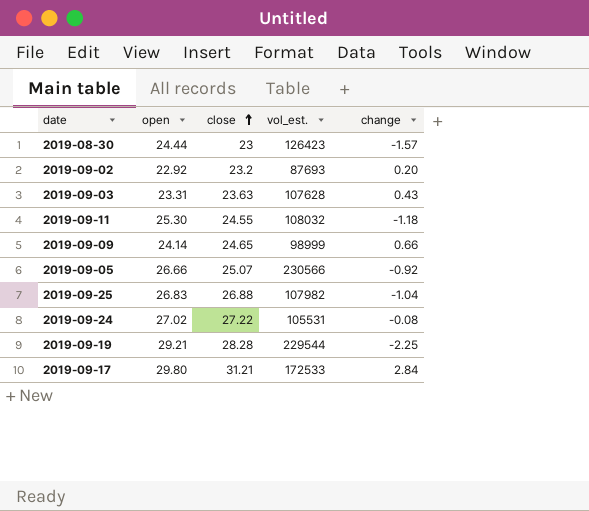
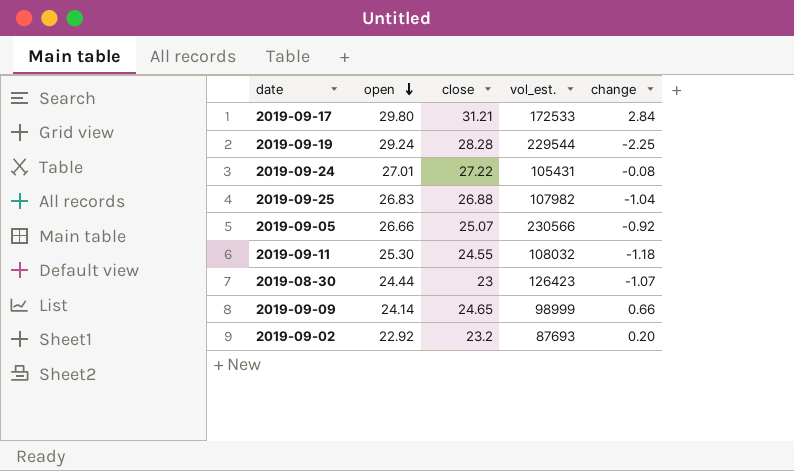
row order: close ascending -> open descending
row 2019-09-03: 23.31 | 23.63 | 107628 | 0.43 -> none
2019-09-19 | open: 29.21 -> 29.24
2019-09-24 | open: 27.02 -> 27.01
2019-09-24 | vol_est.: 105531 -> 105431
2019-08-30 | change: -1.57 -> -1.07

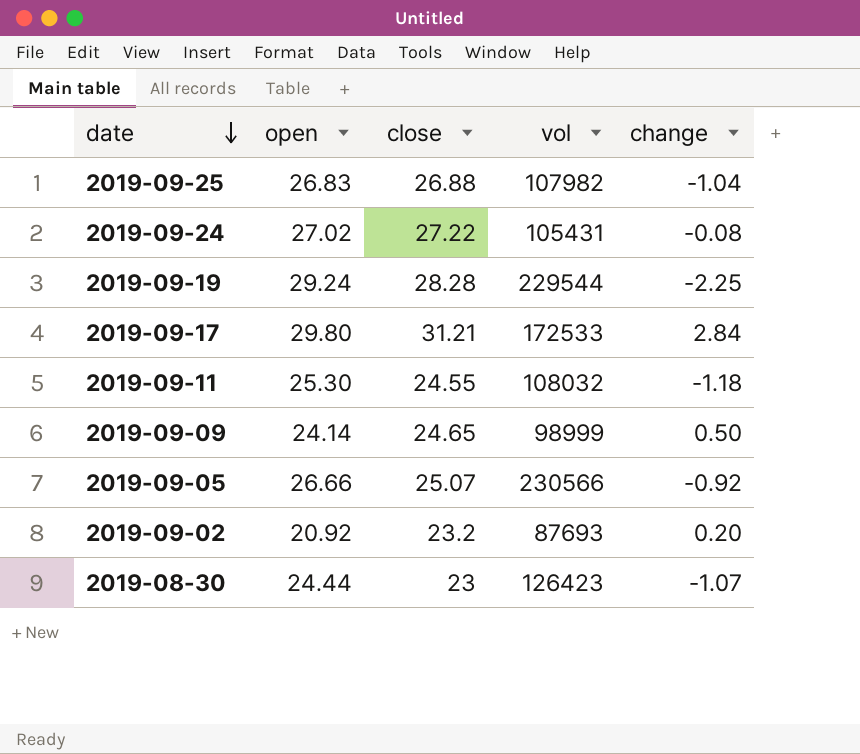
row order: open descending -> date descending
column name: vol_est. -> vol
2019-09-24 | open: 27.01 -> 27.02
2019-09-09 | change: 0.66 -> 0.50
2019-09-02 | open: 22.92 -> 20.92

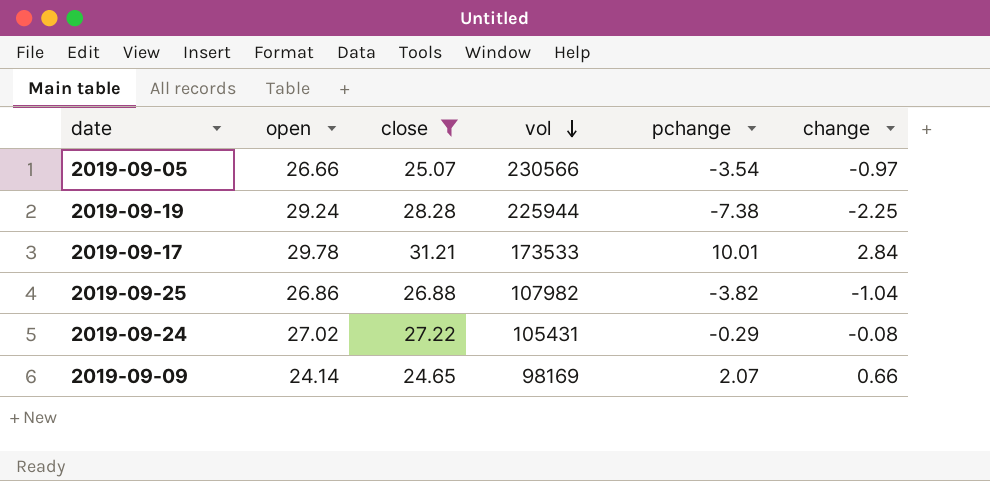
filter: none -> close >= 24.65
row order: date descending -> vol descending
column pchange | position: none -> 5
2019-09-05 | change: -0.92 -> -0.97
2019-09-19 | vol: 229544 -> 225944
2019-09-17 | open: 29.80 -> 29.78
2019-09-17 | vol: 172533 -> 173533
2019-09-25 | open: 26.83 -> 26.86
2019-09-09 | vol: 98999 -> 98169
2019-09-09 | change: 0.50 -> 0.66

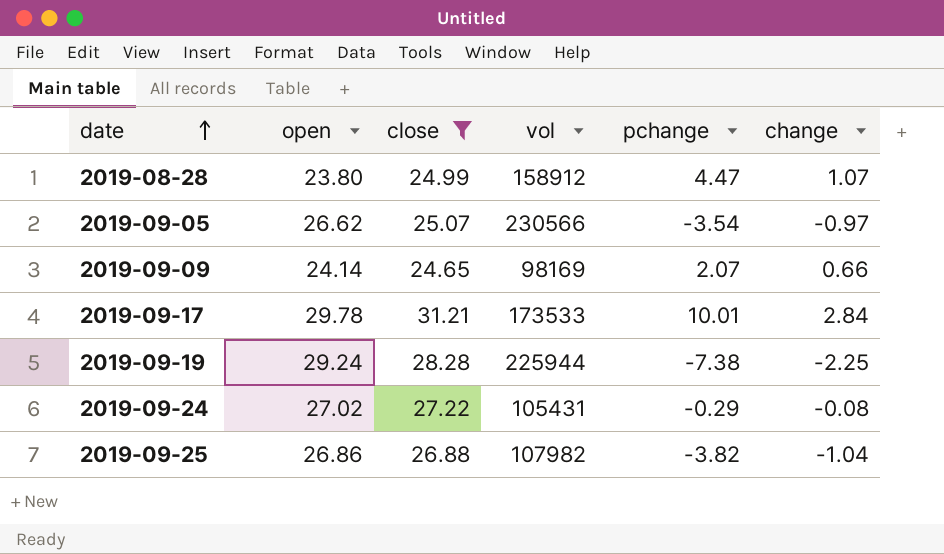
row order: vol descending -> date ascending
row 2019-08-28: none -> 23.80 | 24.99 | 158912 | 4.47 | 1.07
2019-09-05 | open: 26.66 -> 26.62

